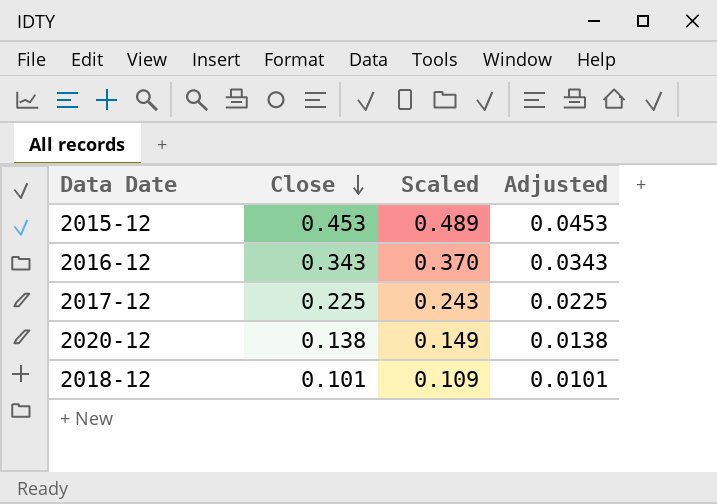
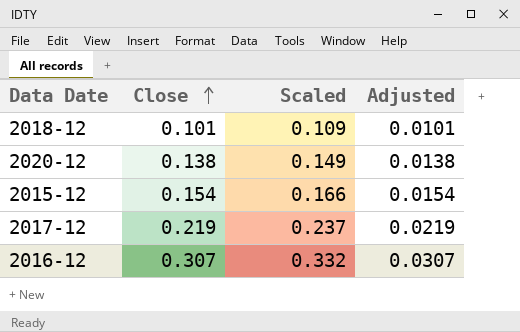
row order: Close descending -> Close ascending
2015-12 | Close: 0.453 -> 0.154
2015-12 | Scaled: 0.489 -> 0.166
2015-12 | Adjusted: 0.0453 -> 0.0154
2017-12 | Close: 0.225 -> 0.219
2017-12 | Scaled: 0.243 -> 0.237
2017-12 | Adjusted: 0.0225 -> 0.0219
2016-12 | Close: 0.343 -> 0.307
2016-12 | Scaled: 0.370 -> 0.332
2016-12 | Adjusted: 0.0343 -> 0.0307

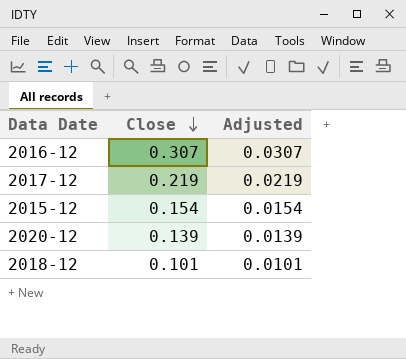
row order: Close ascending -> Close descending
column Scaled | formula: [Close] * 1.08 -> none
2020-12 | Close: 0.138 -> 0.139
2020-12 | Adjusted: 0.0138 -> 0.0139

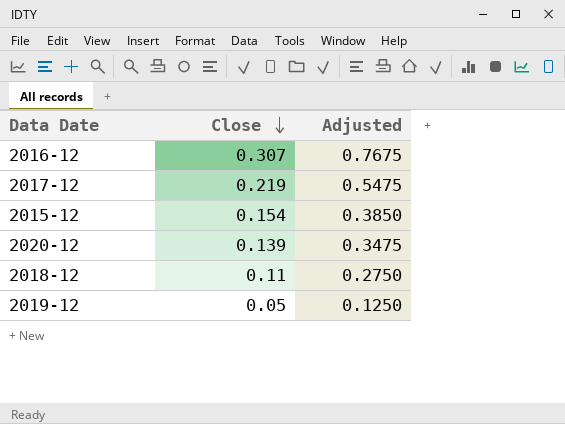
column Adjusted | formula: [Close] * 0.1 -> [Close] * 2.5
2018-12 | Close: 0.101 -> 0.11
row 2019-12: none -> 0.05 | 0.1250

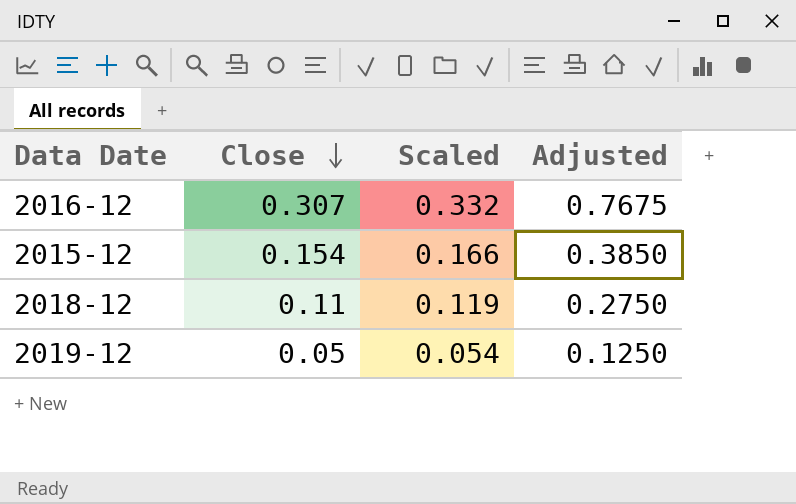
column Scaled | formula: none -> [Close] * 1.08
row 2017-12: 0.219 | 0.5475 -> none
row 2020-12: 0.139 | 0.3475 -> none

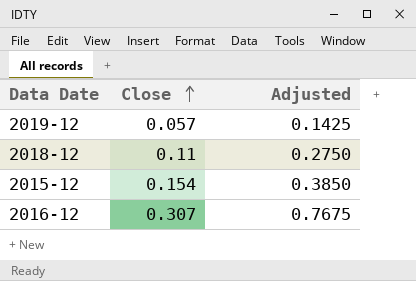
row order: Close descending -> Close ascending
column Scaled | formula: [Close] * 1.08 -> none
2019-12 | Close: 0.05 -> 0.057
2019-12 | Adjusted: 0.1250 -> 0.1425

